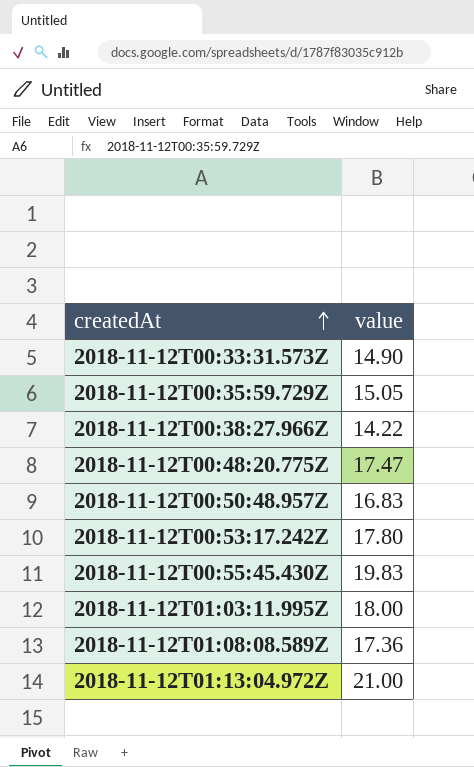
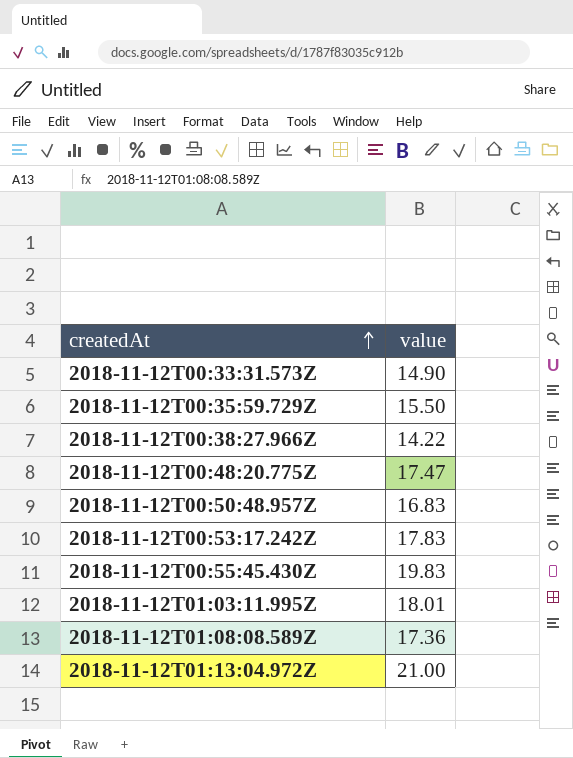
2018-11-12T00:35:59.729Z | value: 15.05 -> 15.50
2018-11-12T00:53:17.242Z | value: 17.80 -> 17.83
2018-11-12T01:03:11.995Z | value: 18.00 -> 18.01

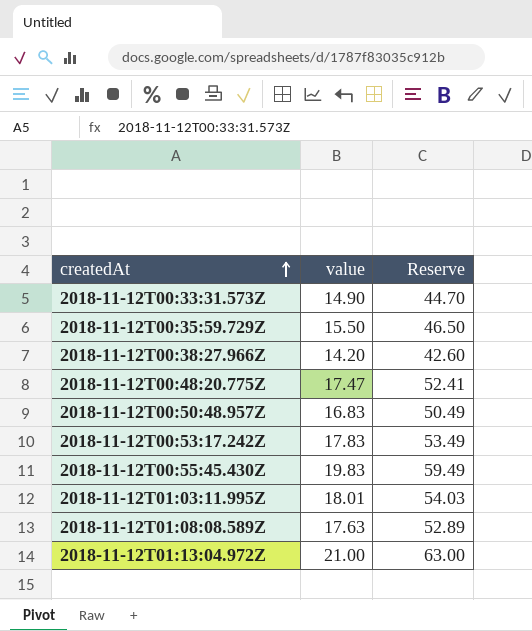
column Reserve | formula: none -> [value] * 3
2018-11-12T00:38:27.966Z | value: 14.22 -> 14.20
2018-11-12T01:08:08.589Z | value: 17.36 -> 17.63

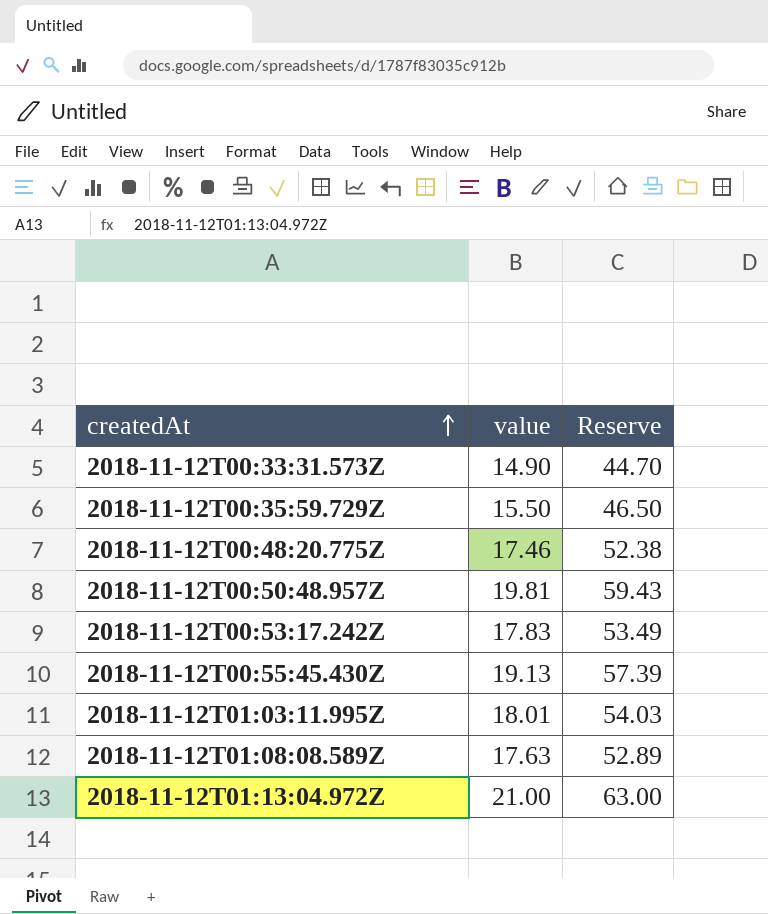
row 2018-11-12T00:38:27.966Z: 14.20 | 42.60 -> none
2018-11-12T00:48:20.775Z | value: 17.47 -> 17.46
2018-11-12T00:48:20.775Z | Reserve: 52.41 -> 52.38
2018-11-12T00:50:48.957Z | value: 16.83 -> 19.81
2018-11-12T00:50:48.957Z | Reserve: 50.49 -> 59.43
2018-11-12T00:55:45.430Z | value: 19.83 -> 19.13
2018-11-12T00:55:45.430Z | Reserve: 59.49 -> 57.39

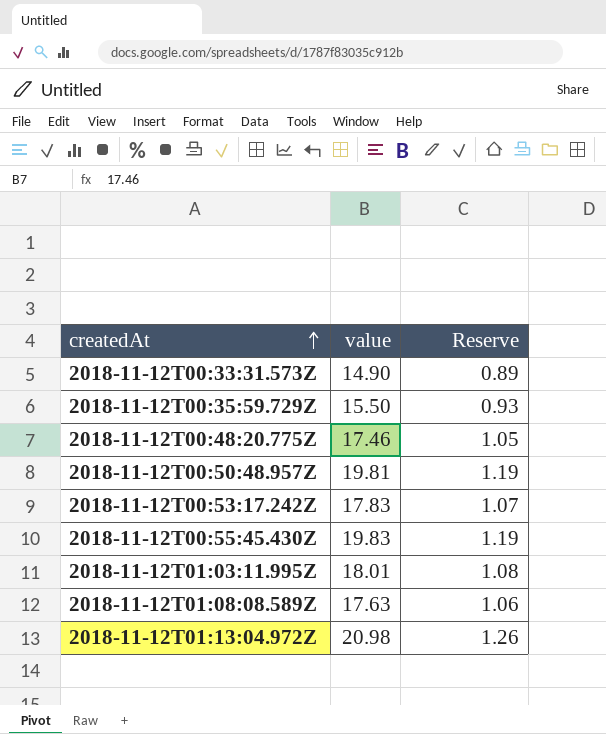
column Reserve | formula: [value] * 3 -> [value] * 0.06
2018-11-12T00:55:45.430Z | value: 19.13 -> 19.83
2018-11-12T01:13:04.972Z | value: 21.00 -> 20.98

